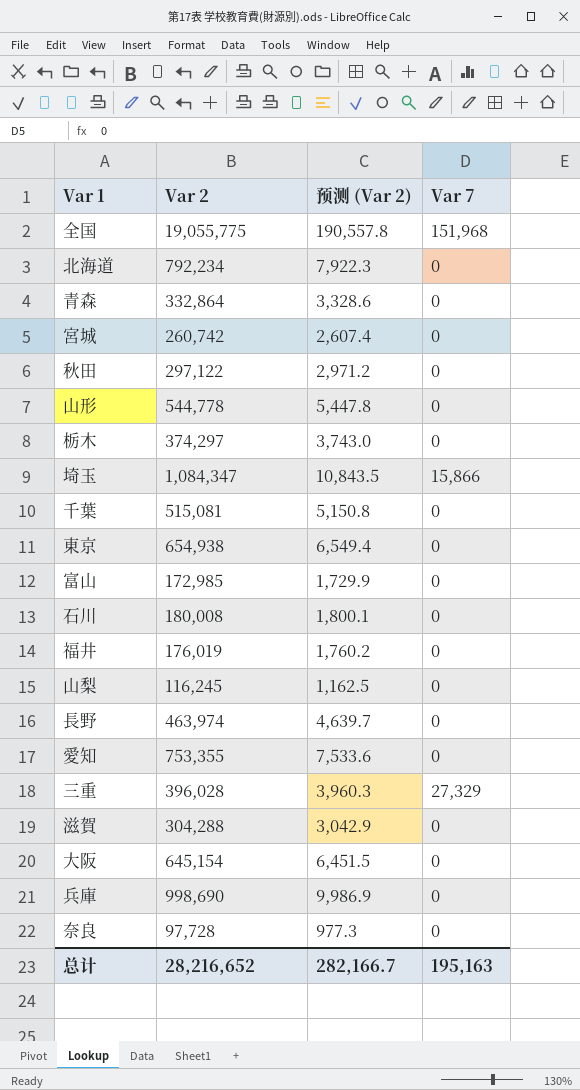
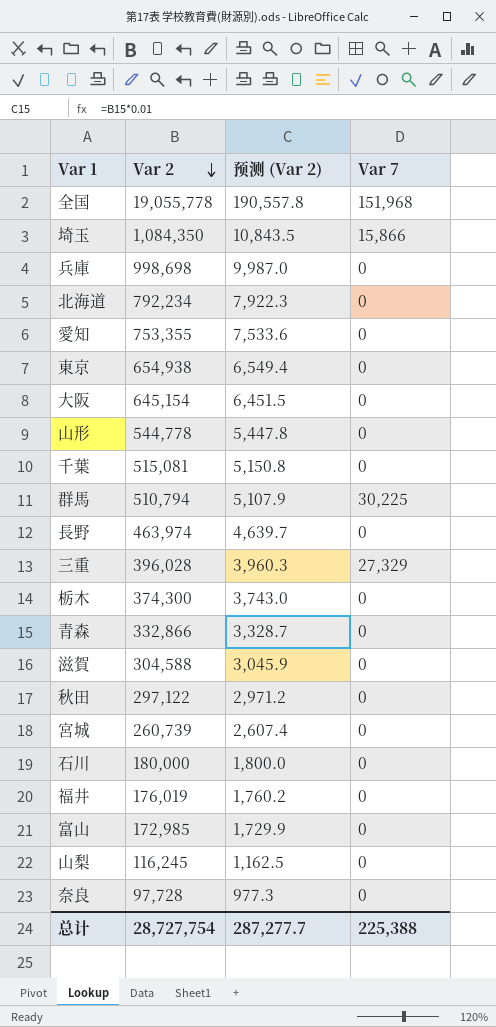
row order: none -> Var 2 descending
全国 | Var 2: 19,055,775 -> 19,055,778
埼玉 | Var 2: 1,084,347 -> 1,084,350
兵庫 | Var 2: 998,690 -> 998,698
兵庫 | 预测 (Var 2): 9,986.9 -> 9,987.0
row 群馬: none -> 510,794 | 5,107.9 | 30,225
栃木 | Var 2: 374,297 -> 374,300
青森 | Var 2: 332,864 -> 332,866
青森 | 预测 (Var 2): 3,328.6 -> 3,328.7
滋賀 | Var 2: 304,288 -> 304,588
滋賀 | 预测 (Var 2): 3,042.9 -> 3,045.9
宮城 | Var 2: 260,742 -> 260,739
石川 | Var 2: 180,008 -> 180,000
石川 | 预测 (Var 2): 1,800.1 -> 1,800.0
总计 | Var 2: 28,216,652 -> 28,727,754
总计 | 预测 (Var 2): 282,166.7 -> 287,277.7
总计 | Var 7: 195,163 -> 225,388

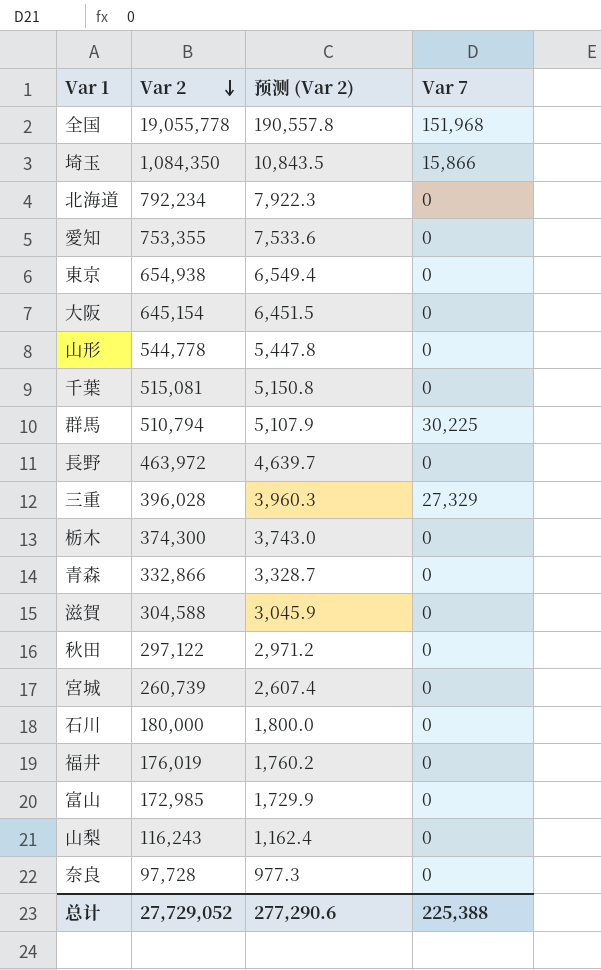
row 兵庫: 998,698 | 9,987.0 | 0 -> none
長野 | Var 2: 463,974 -> 463,972
山梨 | Var 2: 116,245 -> 116,243
山梨 | 预测 (Var 2): 1,162.5 -> 1,162.4
总计 | Var 2: 28,727,754 -> 27,729,052
总计 | 预测 (Var 2): 287,277.7 -> 277,290.6

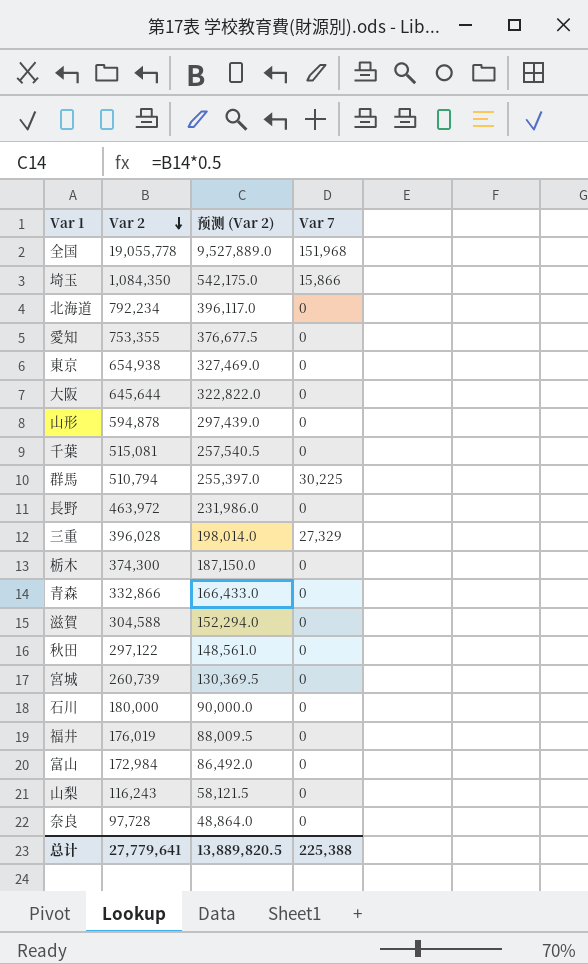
column 预测 (Var 2) | formula: [Var 2] * 0.01 -> [Var 2] * 0.5
大阪 | Var 2: 645,154 -> 645,644
山形 | Var 2: 544,778 -> 594,878
富山 | Var 2: 172,985 -> 172,984
总计 | Var 2: 27,729,052 -> 27,779,641
总计 | 预测 (Var 2): 277,290.6 -> 13,889,820.5

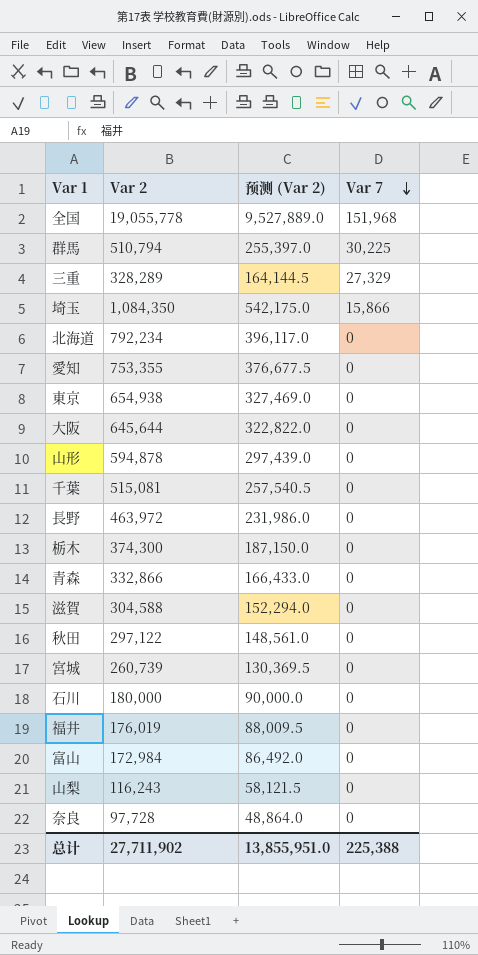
row order: Var 2 descending -> Var 7 descending
三重 | Var 2: 396,028 -> 328,289
三重 | 预测 (Var 2): 198,014.0 -> 164,144.5
总计 | Var 2: 27,779,641 -> 27,711,902
总计 | 预测 (Var 2): 13,889,820.5 -> 13,855,951.0

